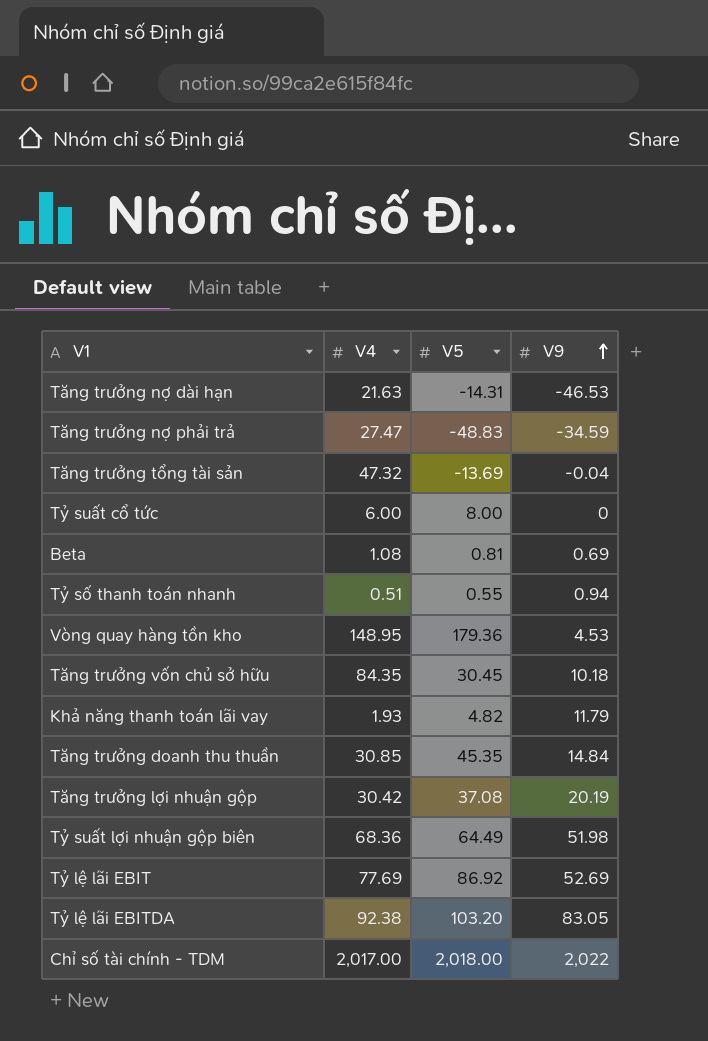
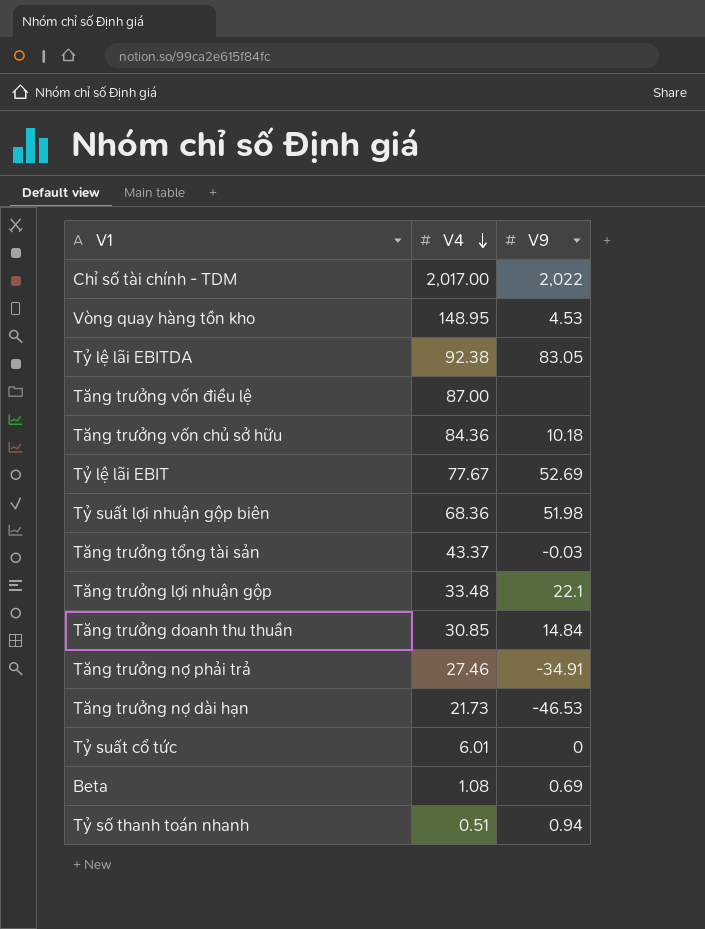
row order: V9 ascending -> V4 descending
column V5 | position: 3 -> none
row Khả năng thanh toán lãi vay: 1.93 | 4.82 | 11.79 -> none
row Tăng trưởng vốn điều lệ: none -> 87.00 | none
Tăng trưởng vốn chủ sở hữu | V4: 84.35 -> 84.36
Tỷ lệ lãi EBIT | V4: 77.69 -> 77.67
Tăng trưởng tổng tài sản | V4: 47.32 -> 43.37
Tăng trưởng tổng tài sản | V9: -0.04 -> -0.03
Tăng trưởng lợi nhuận gộp | V4: 30.42 -> 33.48
Tăng trưởng lợi nhuận gộp | V9: 20.19 -> 22.1
Tăng trưởng nợ phải trả | V4: 27.47 -> 27.46
Tăng trưởng nợ phải trả | V9: -34.59 -> -34.91
Tăng trưởng nợ dài hạn | V4: 21.63 -> 21.73
Tỷ suất cổ tức | V4: 6.00 -> 6.01

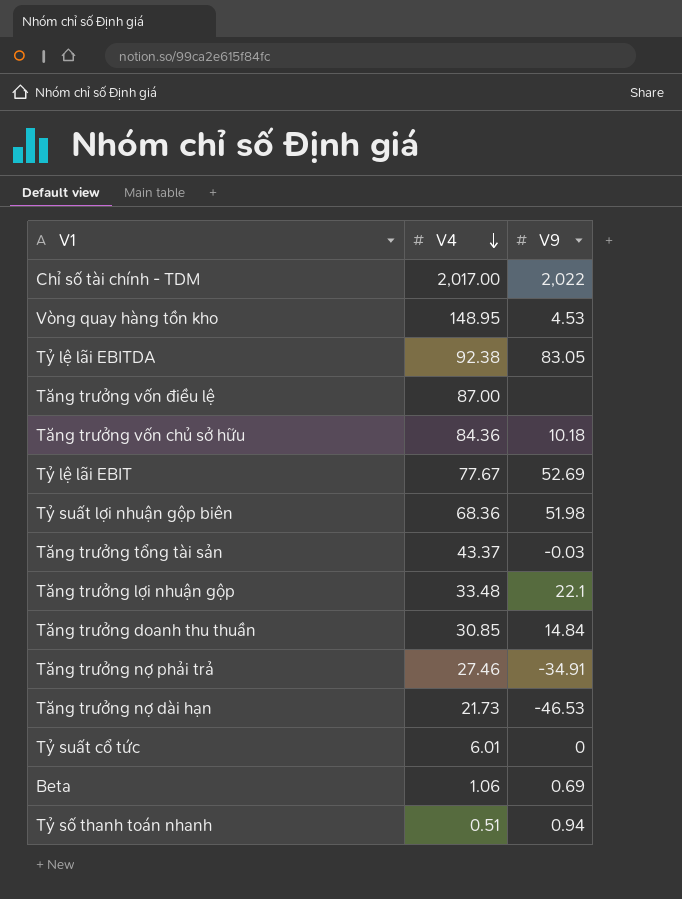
Beta | V4: 1.08 -> 1.06

